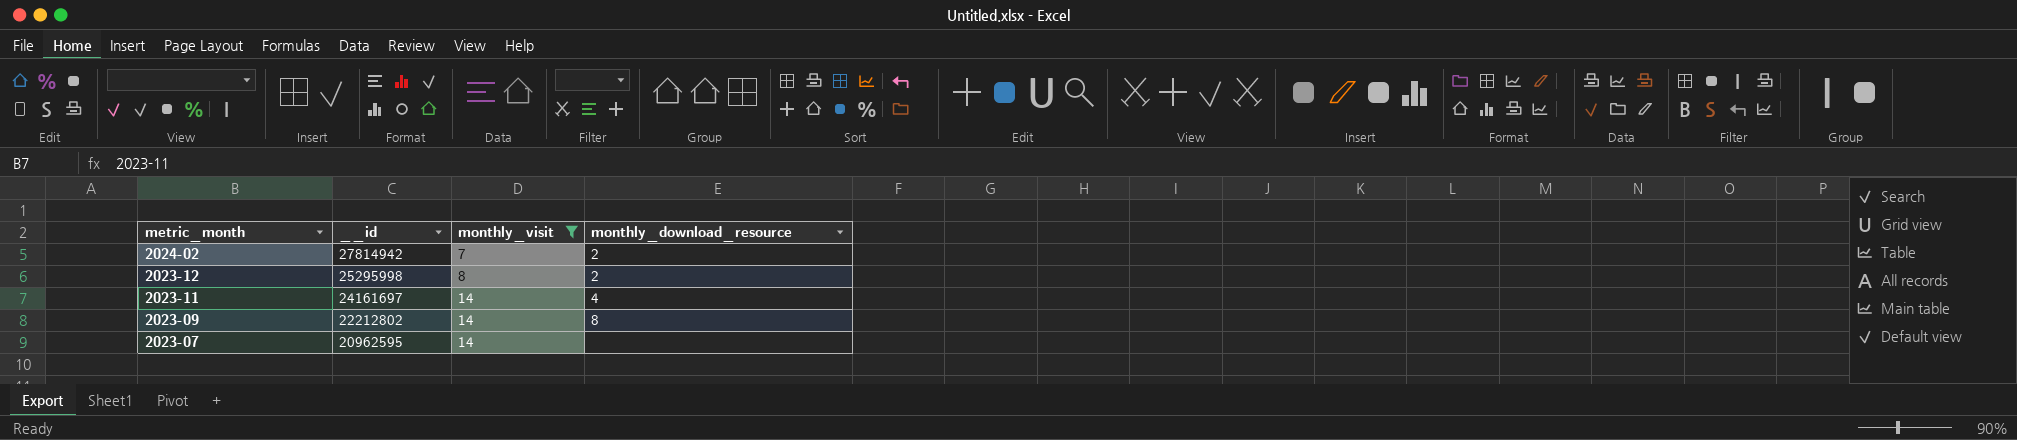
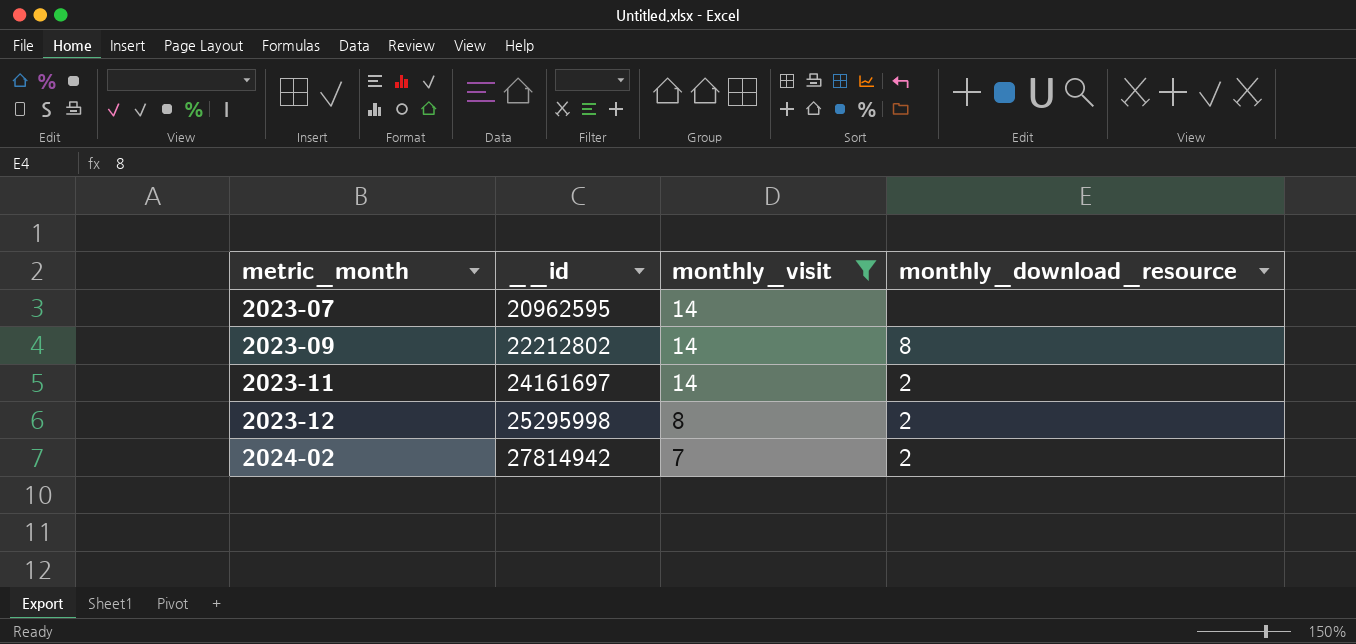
row order: metric_month descending -> metric_month ascending
2023-11 | monthly_download_resource: 4 -> 2

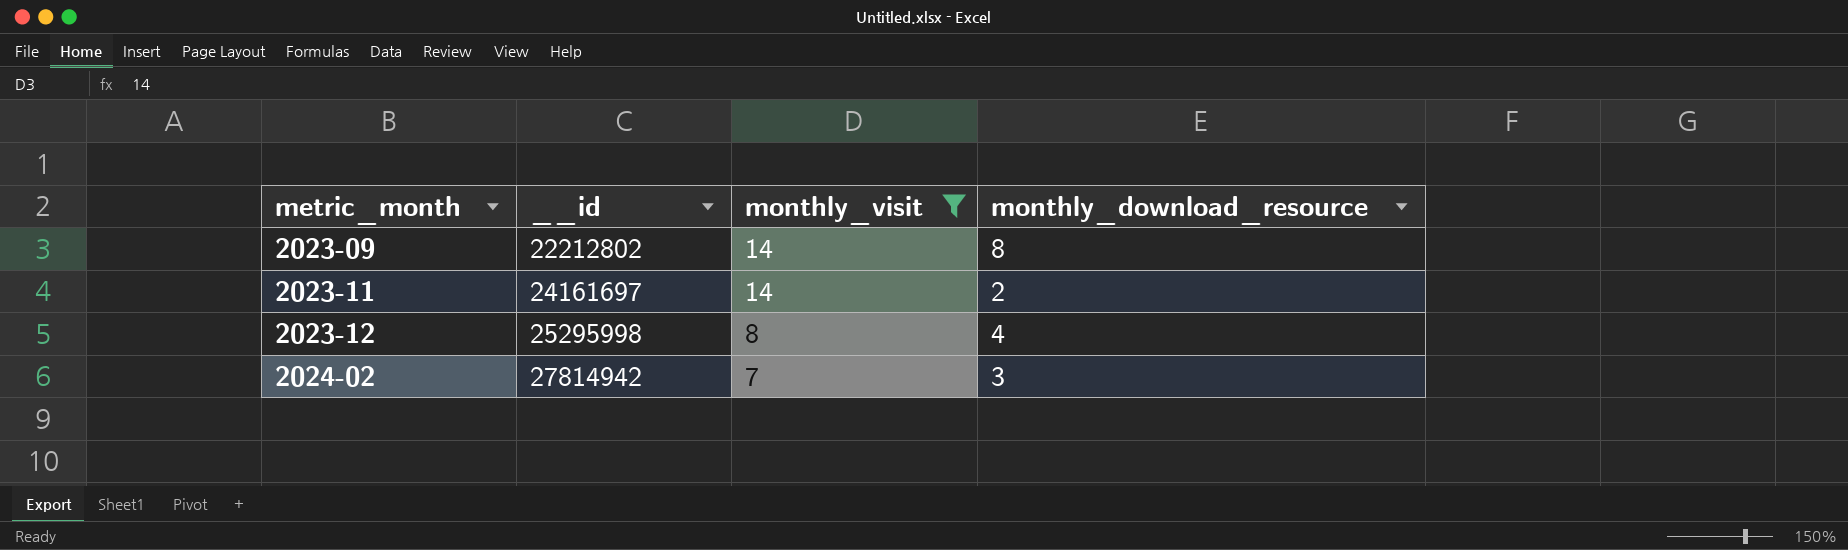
row 2023-07: 20962595 | 14 | none -> none
2023-12 | monthly_download_resource: 2 -> 4
2024-02 | monthly_download_resource: 2 -> 3

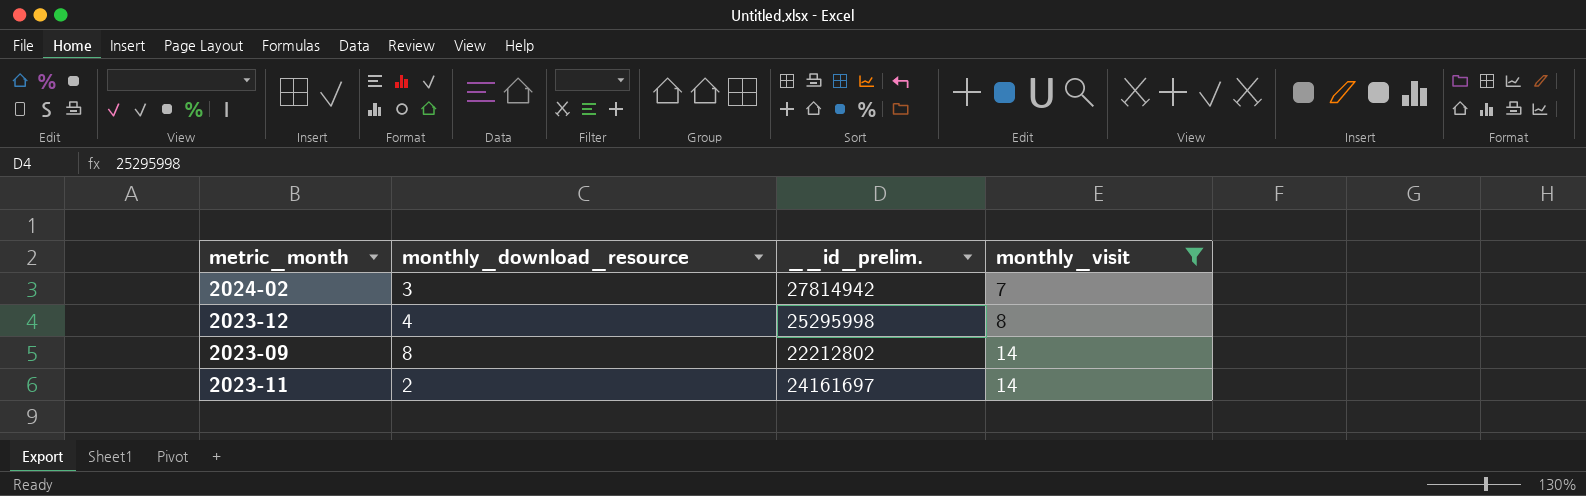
row order: metric_month ascending -> monthly_visit ascending
column monthly_download_resource | position: 4 -> 2
column name: __id -> __id_prelim.

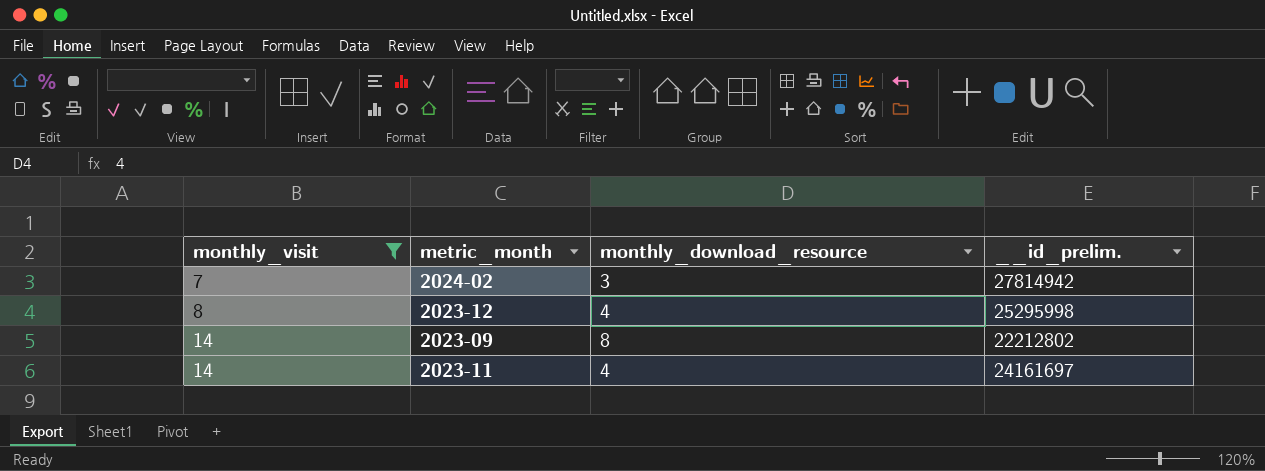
column monthly_visit | position: 4 -> 1
2023-11 | monthly_download_resource: 2 -> 4

